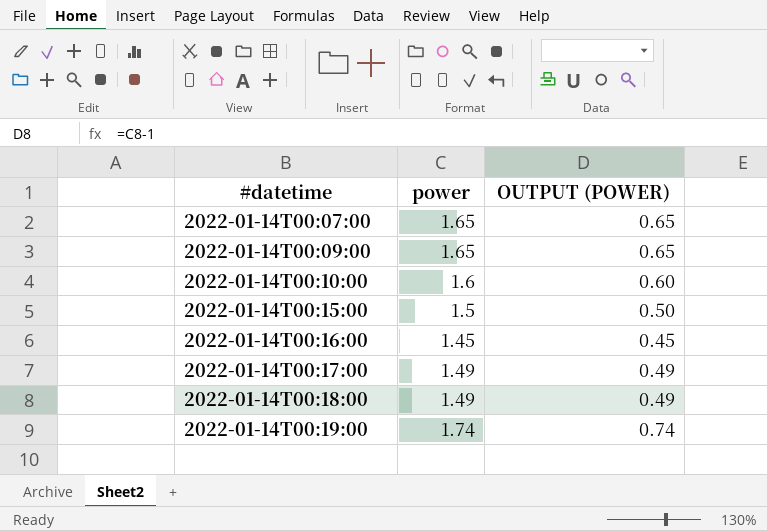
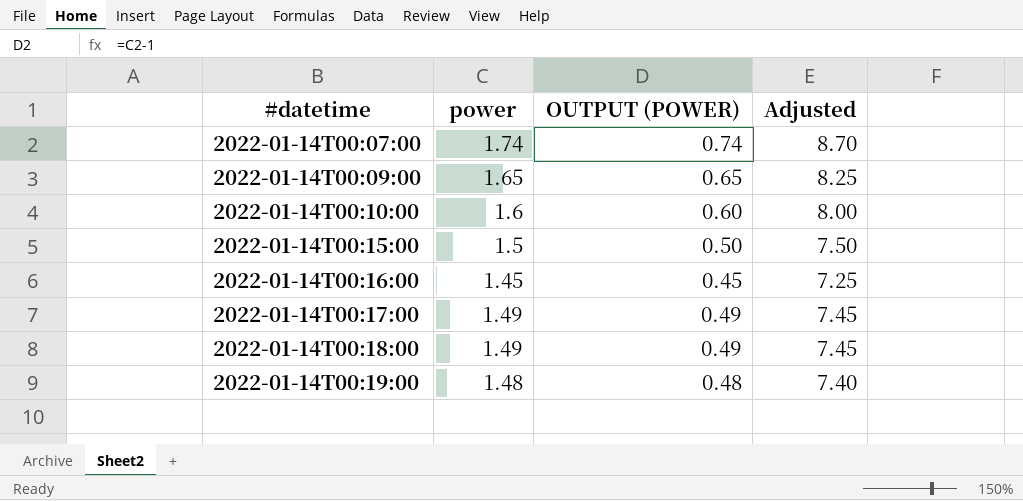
column Adjusted | formula: none -> [power] * 5
2022-01-14T00:07:00 | power: 1.65 -> 1.74
2022-01-14T00:07:00 | OUTPUT (POWER): 0.65 -> 0.74
2022-01-14T00:19:00 | power: 1.74 -> 1.48
2022-01-14T00:19:00 | OUTPUT (POWER): 0.74 -> 0.48

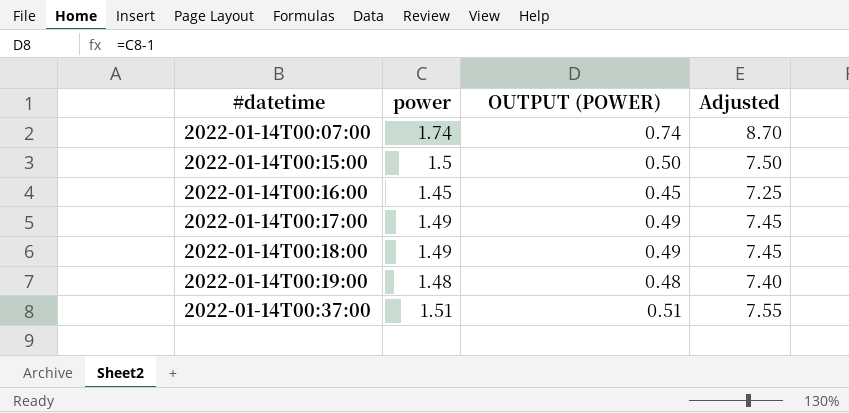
row 2022-01-14T00:09:00: 1.65 | 0.65 | 8.25 -> none
row 2022-01-14T00:10:00: 1.6 | 0.60 | 8.00 -> none
row 2022-01-14T00:37:00: none -> 1.51 | 0.51 | 7.55

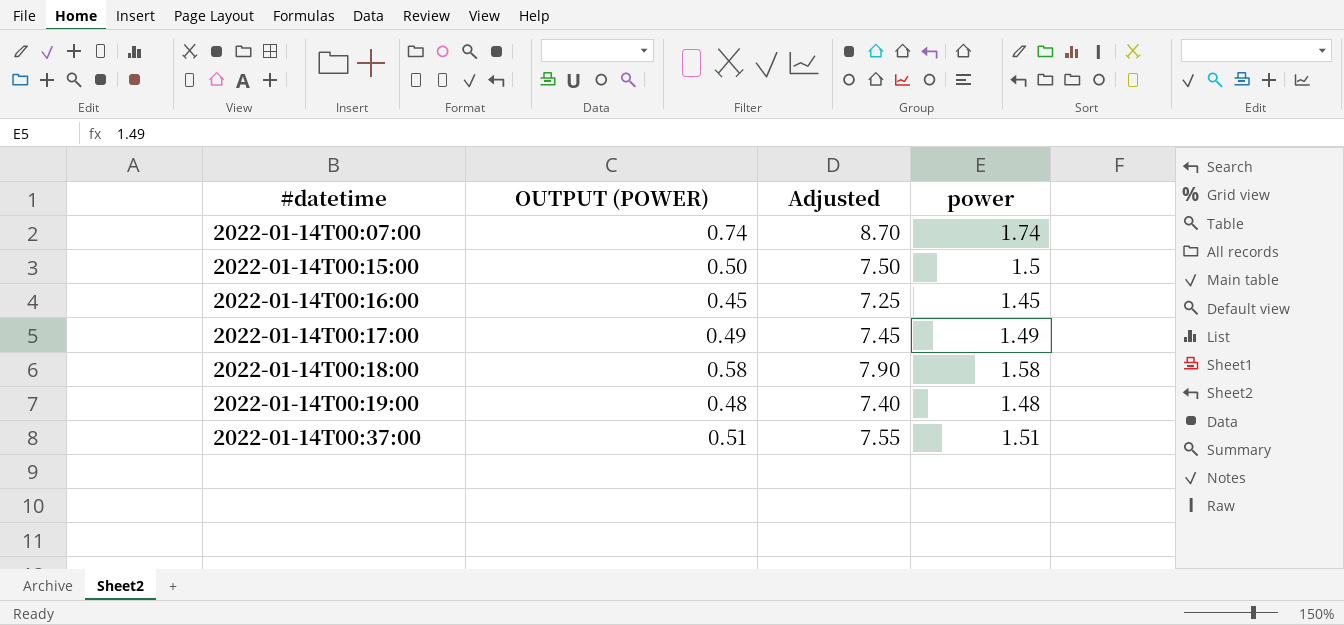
column power | position: 2 -> 4
2022-01-14T00:18:00 | OUTPUT (POWER): 0.49 -> 0.58
2022-01-14T00:18:00 | Adjusted: 7.45 -> 7.90
2022-01-14T00:18:00 | power: 1.49 -> 1.58

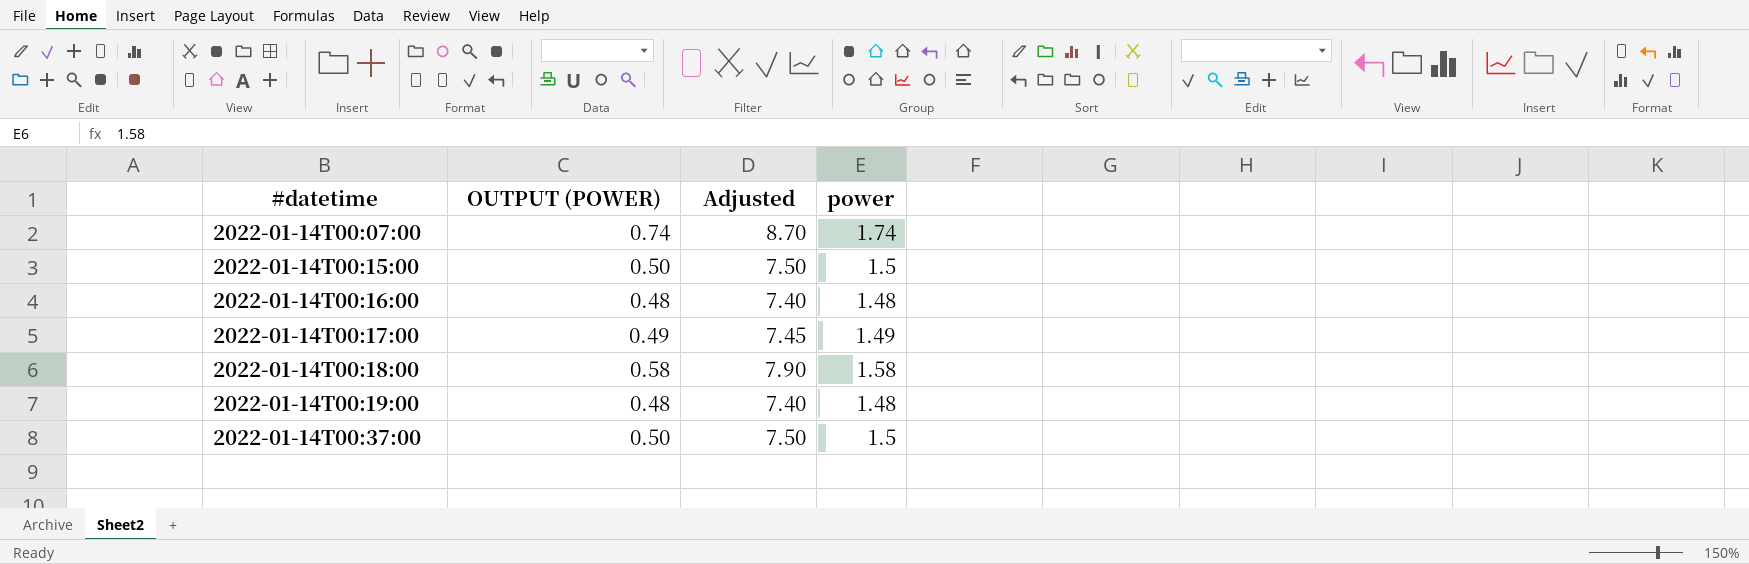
2022-01-14T00:16:00 | OUTPUT (POWER): 0.45 -> 0.48
2022-01-14T00:16:00 | Adjusted: 7.25 -> 7.40
2022-01-14T00:16:00 | power: 1.45 -> 1.48
2022-01-14T00:37:00 | OUTPUT (POWER): 0.51 -> 0.50
2022-01-14T00:37:00 | Adjusted: 7.55 -> 7.50
2022-01-14T00:37:00 | power: 1.51 -> 1.5

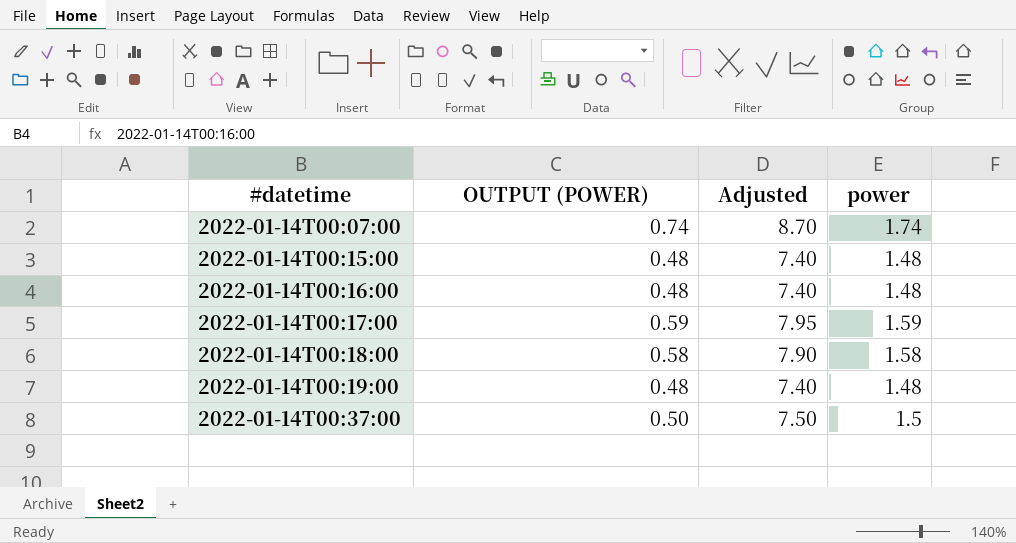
2022-01-14T00:15:00 | OUTPUT (POWER): 0.50 -> 0.48
2022-01-14T00:15:00 | Adjusted: 7.50 -> 7.40
2022-01-14T00:15:00 | power: 1.5 -> 1.48
2022-01-14T00:17:00 | OUTPUT (POWER): 0.49 -> 0.59
2022-01-14T00:17:00 | Adjusted: 7.45 -> 7.95
2022-01-14T00:17:00 | power: 1.49 -> 1.59

